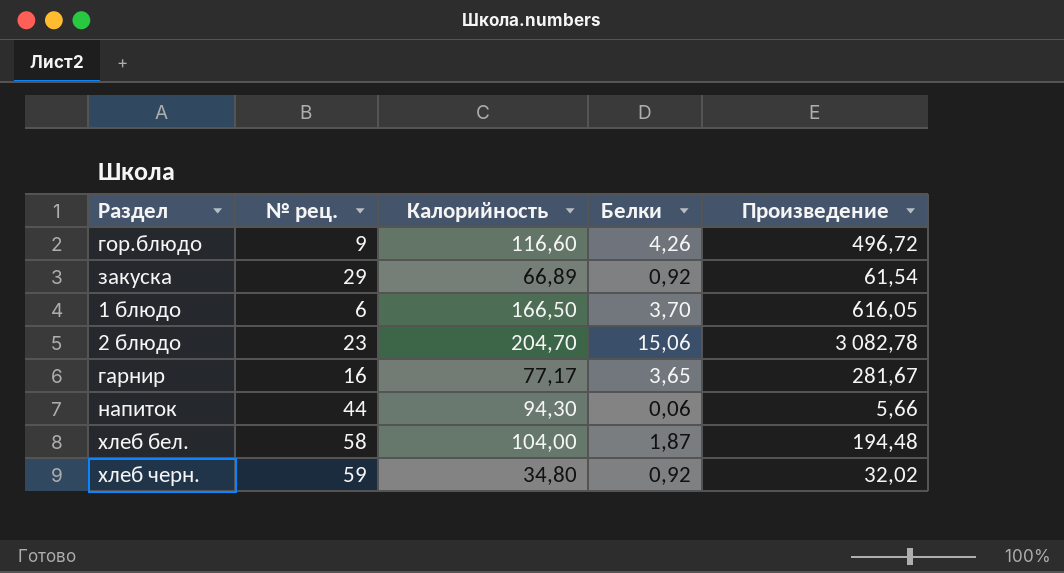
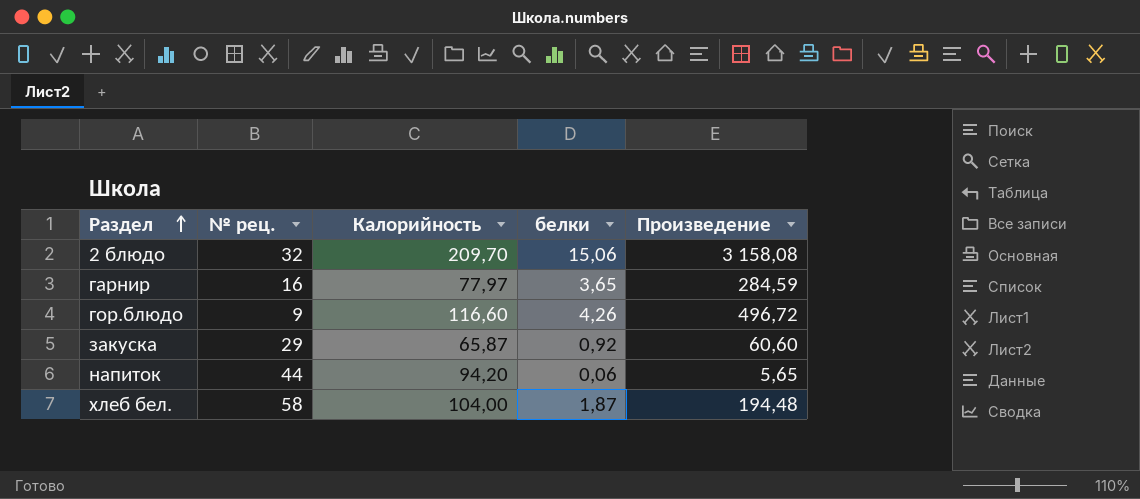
row order: none -> Раздел ascending
column name: Белки -> белки
row 1 блюдо: 6 | 166,50 | 3,70 | 616,05 -> none
row хлеб черн.: 59 | 34,80 | 0,92 | 32,02 -> none
2 блюдо | № рец.: 23 -> 32
2 блюдо | Калорийность: 204,70 -> 209,70
2 блюдо | Произведение: 3 082,78 -> 3 158,08
гарнир | Калорийность: 77,17 -> 77,97
гарнир | Произведение: 281,67 -> 284,59
закуска | Калорийность: 66,89 -> 65,87
закуска | Произведение: 61,54 -> 60,60
напиток | Калорийность: 94,30 -> 94,20
напиток | Произведение: 5,66 -> 5,65

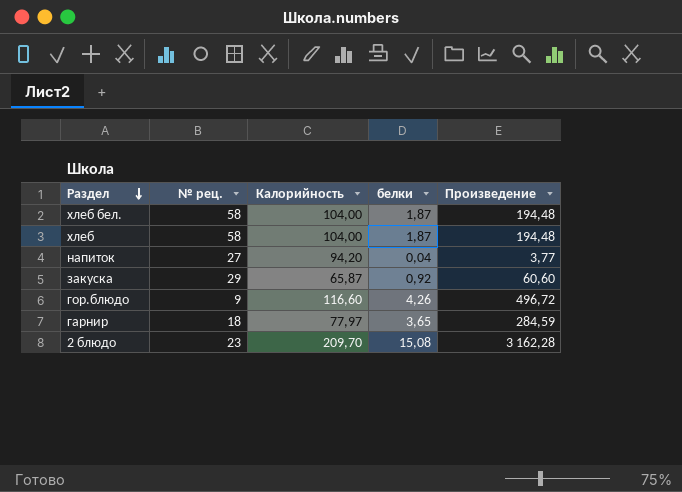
row order: Раздел ascending -> Раздел descending
row хлеб: none -> 58 | 104,00 | 1,87 | 194,48
напиток | № рец.: 44 -> 27
напиток | белки: 0,06 -> 0,04
напиток | Произведение: 5,65 -> 3,77
гарнир | № рец.: 16 -> 18
2 блюдо | № рец.: 32 -> 23
2 блюдо | белки: 15,06 -> 15,08
2 блюдо | Произведение: 3 158,08 -> 3 162,28

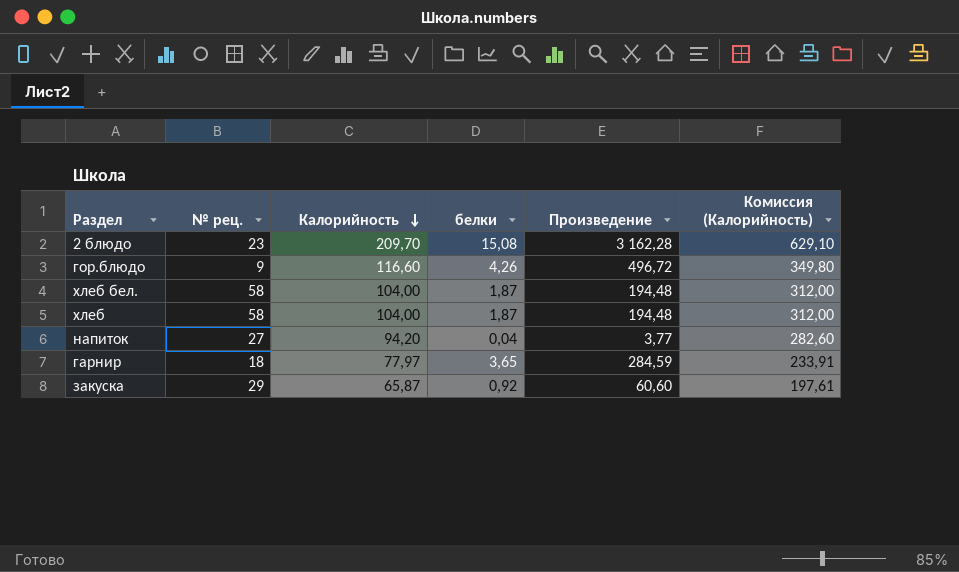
row order: Раздел descending -> Калорийность descending
column Комиссия (Калорийность) | formula: none -> [Калорийность] * 3

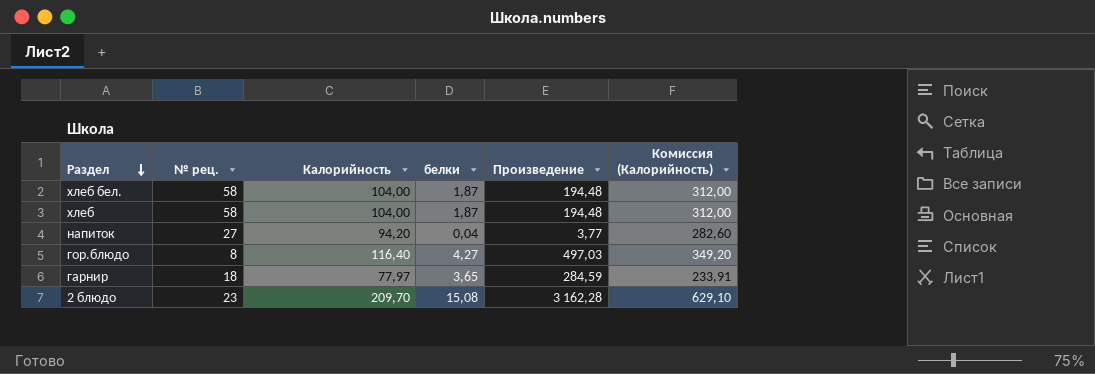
row order: Калорийность descending -> Раздел descending
row закуска: 29 | 65,87 | 0,92 | 60,60 | 197,61 -> none
гор.блюдо | № рец.: 9 -> 8
гор.блюдо | Калорийность: 116,60 -> 116,40
гор.блюдо | белки: 4,26 -> 4,27
гор.блюдо | Произведение: 496,72 -> 497,03
гор.блюдо | Комиссия (Калорийность): 349,80 -> 349,20

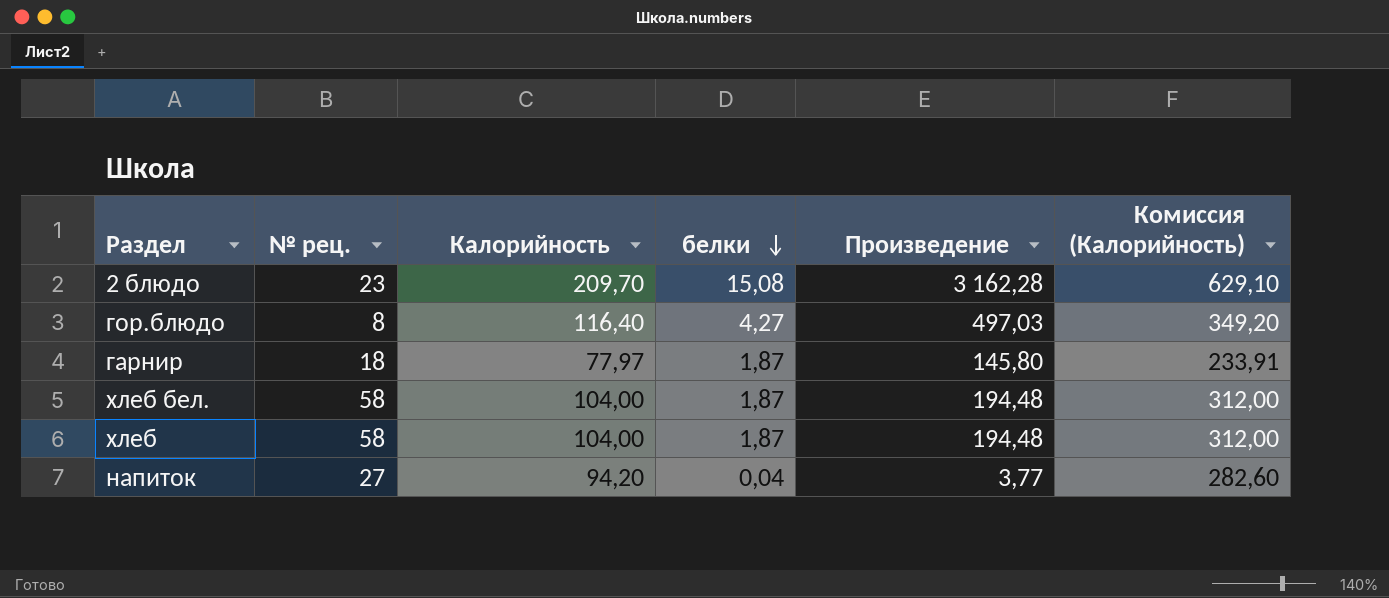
row order: Раздел descending -> белки descending
гарнир | белки: 3,65 -> 1,87
гарнир | Произведение: 284,59 -> 145,80

